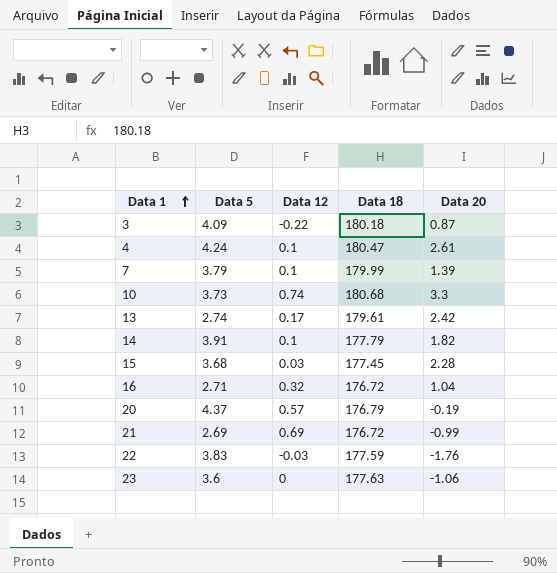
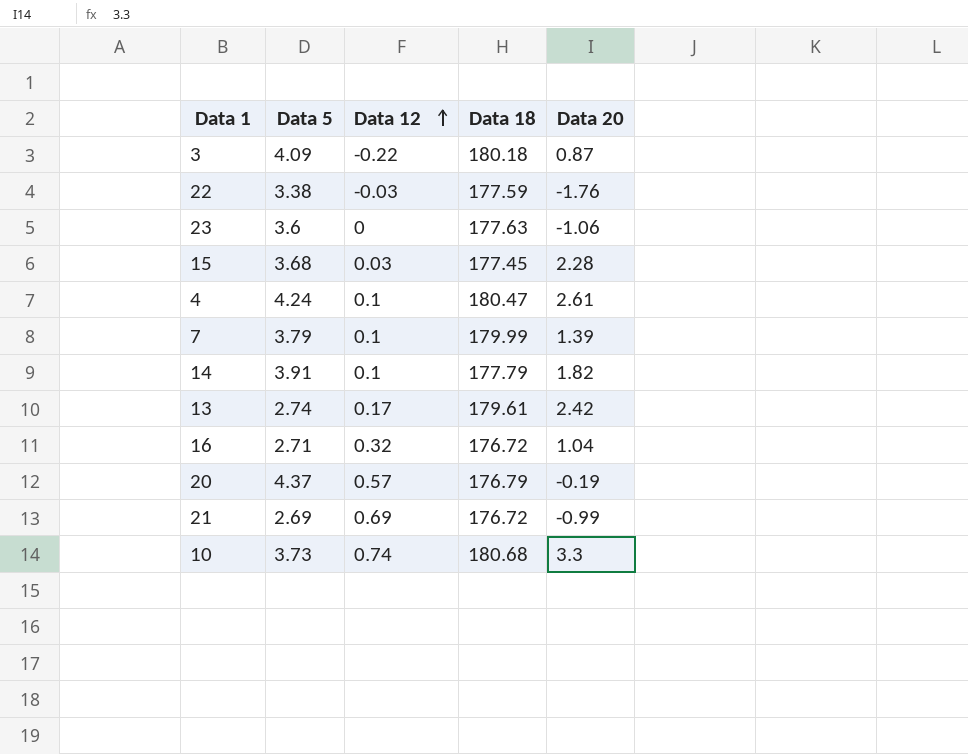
row order: Data 1 ascending -> Data 12 ascending
22 | Data 5: 3.83 -> 3.38

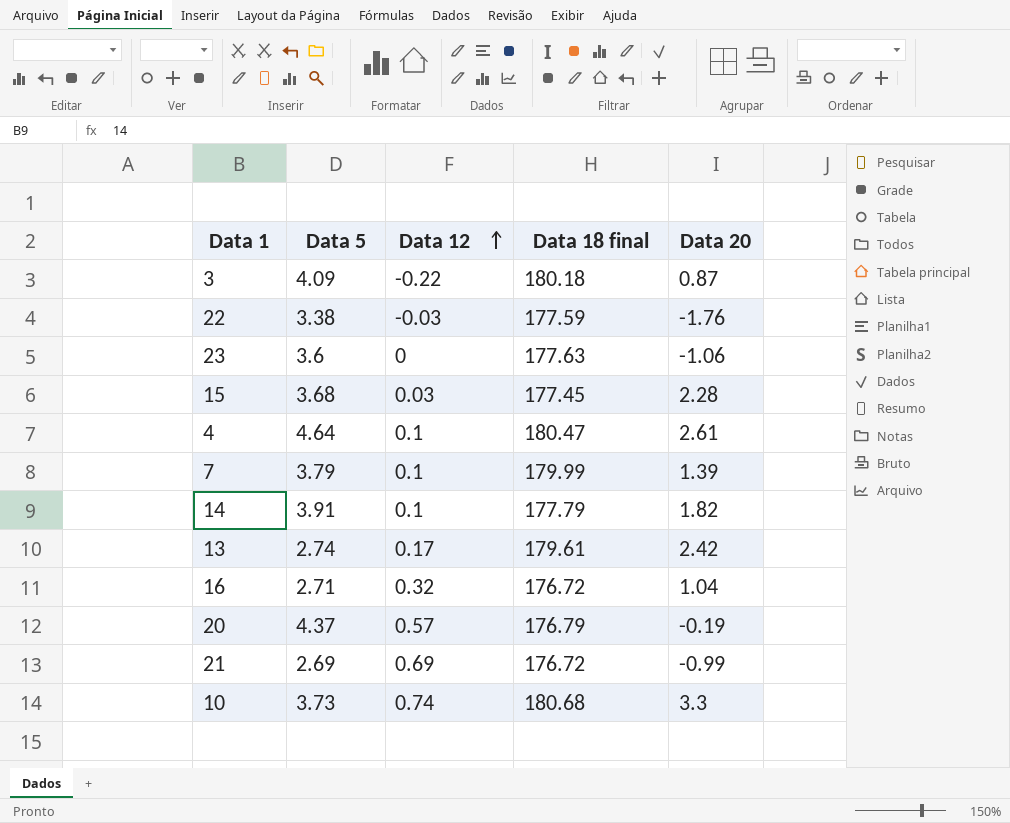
column name: Data 18 -> Data 18 final
4 | Data 5: 4.24 -> 4.64

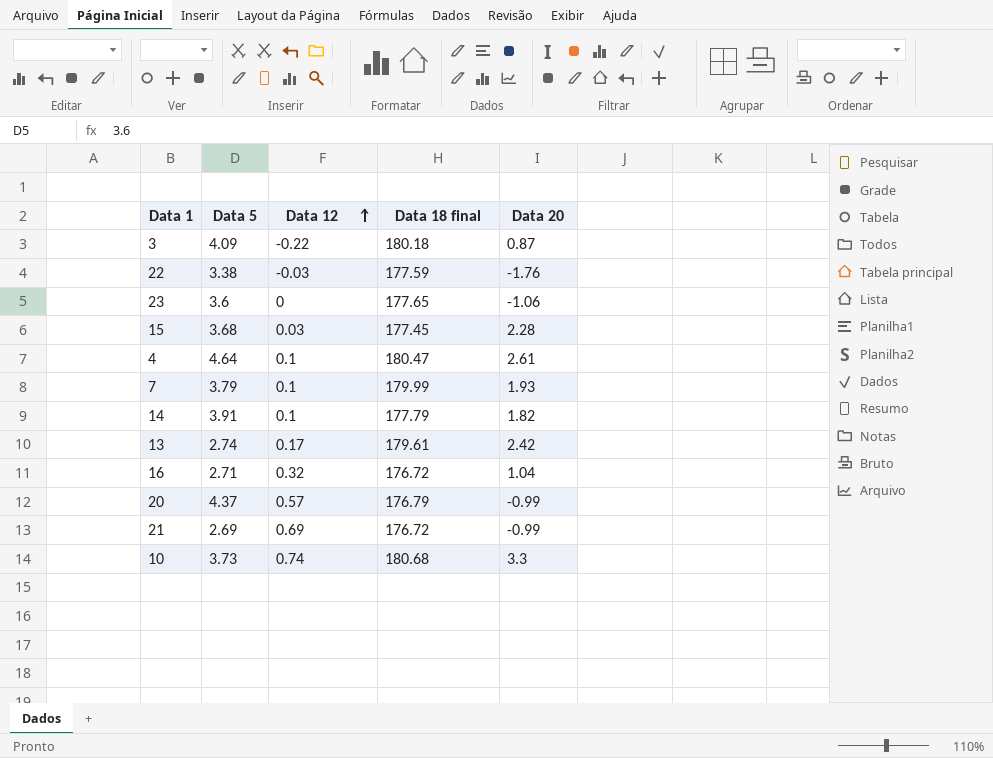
23 | Data 18 final: 177.63 -> 177.65
7 | Data 20: 1.39 -> 1.93
20 | Data 20: -0.19 -> -0.99

